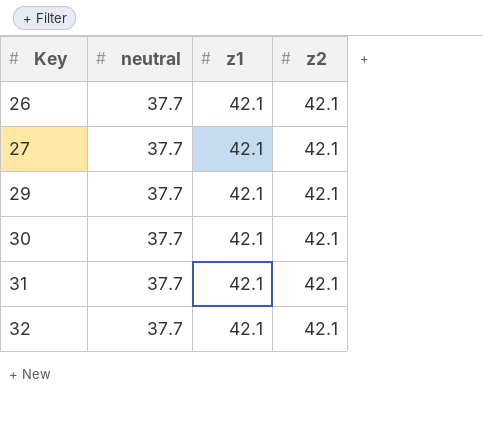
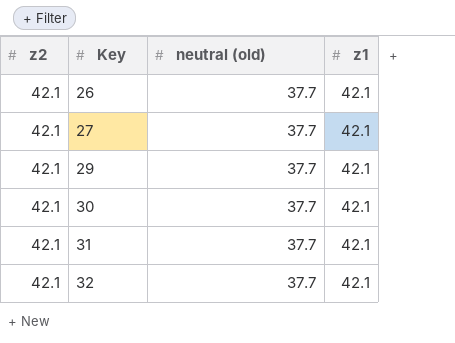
column z2 | position: 4 -> 1
column name: neutral -> neutral (old)

